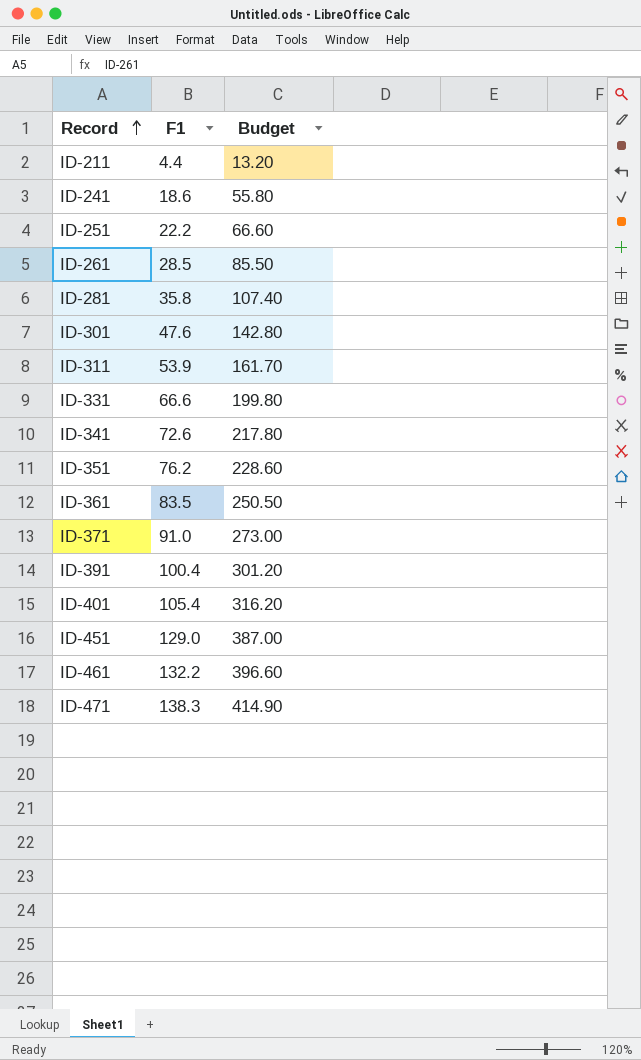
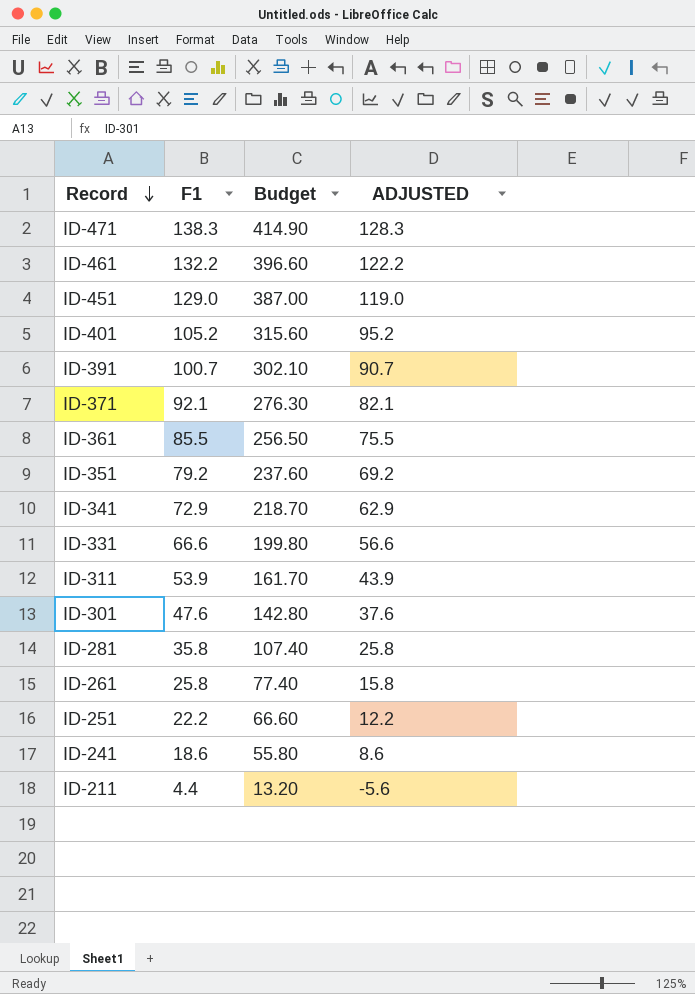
row order: Record ascending -> Record descending
column ADJUSTED | formula: none -> [F1] - 10
ID-401 | F1: 105.4 -> 105.2
ID-401 | Budget: 316.20 -> 315.60
ID-391 | F1: 100.4 -> 100.7
ID-391 | Budget: 301.20 -> 302.10
ID-371 | F1: 91.0 -> 92.1
ID-371 | Budget: 273.00 -> 276.30
ID-361 | F1: 83.5 -> 85.5
ID-361 | Budget: 250.50 -> 256.50
ID-351 | F1: 76.2 -> 79.2
ID-351 | Budget: 228.60 -> 237.60
ID-341 | F1: 72.6 -> 72.9
ID-341 | Budget: 217.80 -> 218.70
ID-261 | F1: 28.5 -> 25.8
ID-261 | Budget: 85.50 -> 77.40

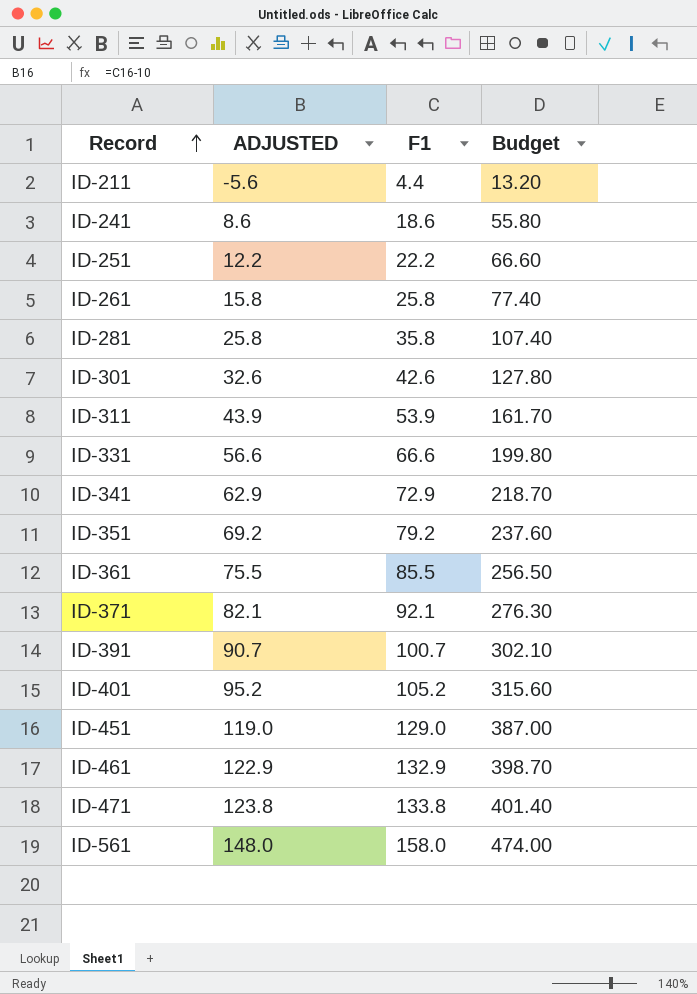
row order: Record descending -> Record ascending
column ADJUSTED | position: 4 -> 2
ID-301 | ADJUSTED: 37.6 -> 32.6
ID-301 | F1: 47.6 -> 42.6
ID-301 | Budget: 142.80 -> 127.80
ID-461 | ADJUSTED: 122.2 -> 122.9
ID-461 | F1: 132.2 -> 132.9
ID-461 | Budget: 396.60 -> 398.70
ID-471 | ADJUSTED: 128.3 -> 123.8
ID-471 | F1: 138.3 -> 133.8
ID-471 | Budget: 414.90 -> 401.40
row ID-561: none -> 148.0 | 158.0 | 474.00

